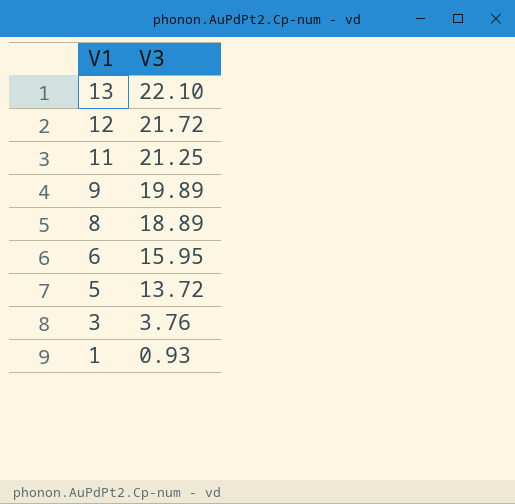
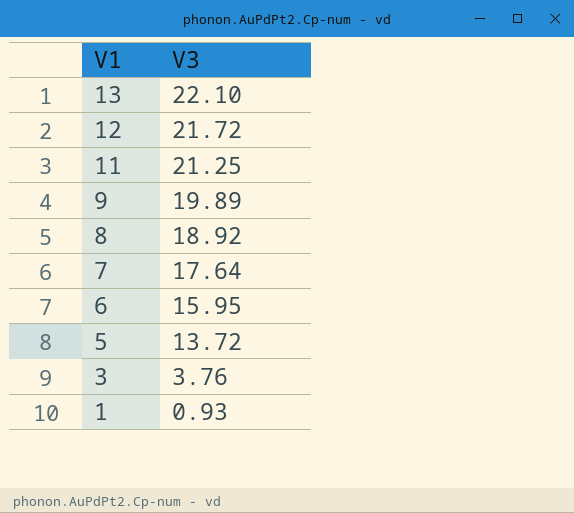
8 | V3: 18.89 -> 18.92
row 7: none -> 17.64

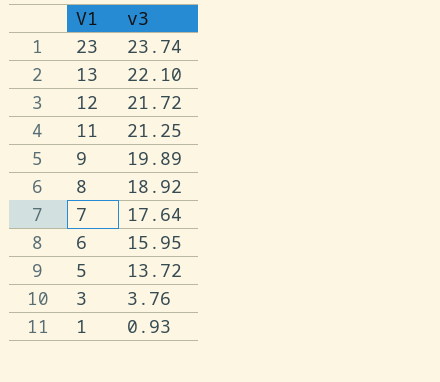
column name: V3 -> v3
row 23: none -> 23.74

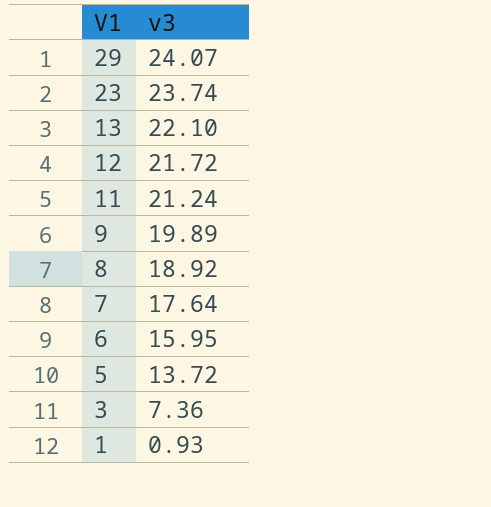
row 29: none -> 24.07
11 | v3: 21.25 -> 21.24
3 | v3: 3.76 -> 7.36

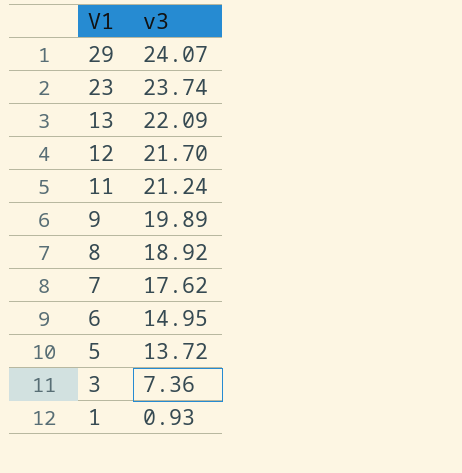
13 | v3: 22.10 -> 22.09
12 | v3: 21.72 -> 21.70
7 | v3: 17.64 -> 17.62
6 | v3: 15.95 -> 14.95

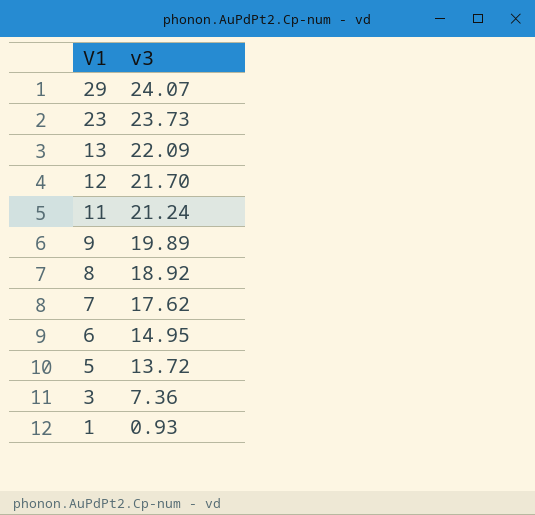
23 | v3: 23.74 -> 23.73

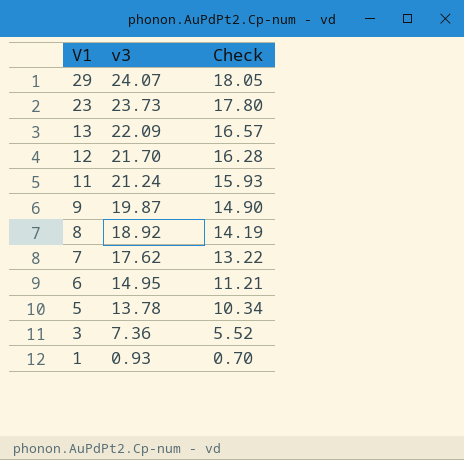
column Check | formula: none -> [v3] * 0.75
9 | v3: 19.89 -> 19.87
5 | v3: 13.72 -> 13.78

